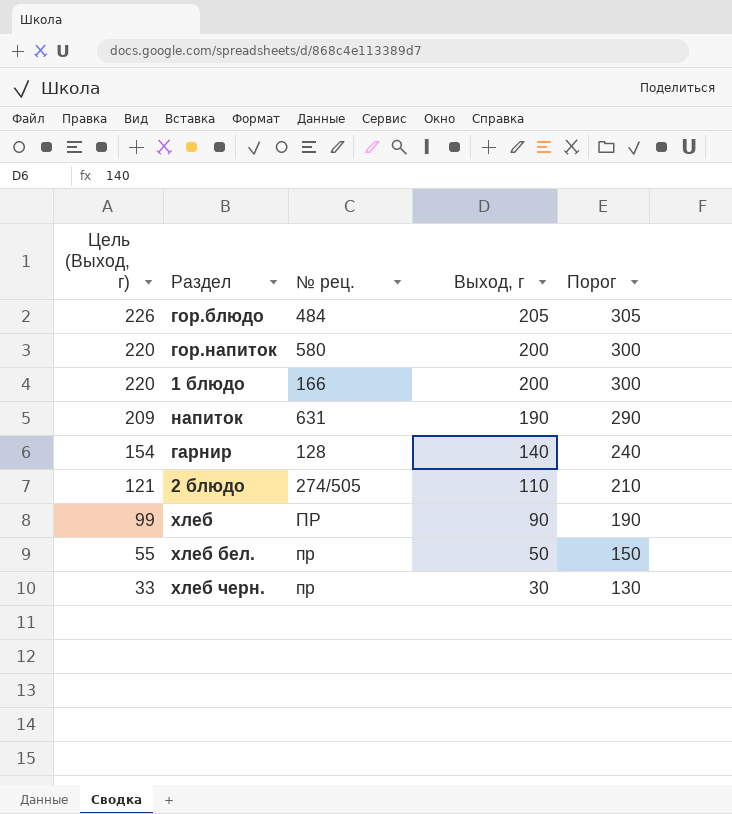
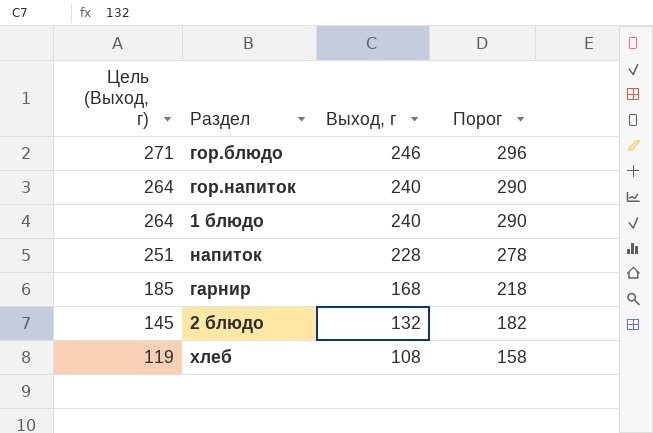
column № рец. | position: 3 -> none
column Порог | formula: [Выход, г] + 100 -> [Выход, г] + 50
row хлеб бел.: 55 | пр | 50 | 150 -> none
row хлеб черн.: 33 | пр | 30 | 130 -> none
гор.блюдо | Цель (Выход, г): 226 -> 271
гор.блюдо | Выход, г: 205 -> 246
гор.напиток | Цель (Выход, г): 220 -> 264
гор.напиток | Выход, г: 200 -> 240
1 блюдо | Цель (Выход, г): 220 -> 264
1 блюдо | Выход, г: 200 -> 240
напиток | Цель (Выход, г): 209 -> 251
напиток | Выход, г: 190 -> 228
гарнир | Цель (Выход, г): 154 -> 185
гарнир | Выход, г: 140 -> 168
2 блюдо | Цель (Выход, г): 121 -> 145
2 блюдо | Выход, г: 110 -> 132
хлеб | Цель (Выход, г): 99 -> 119
хлеб | Выход, г: 90 -> 108

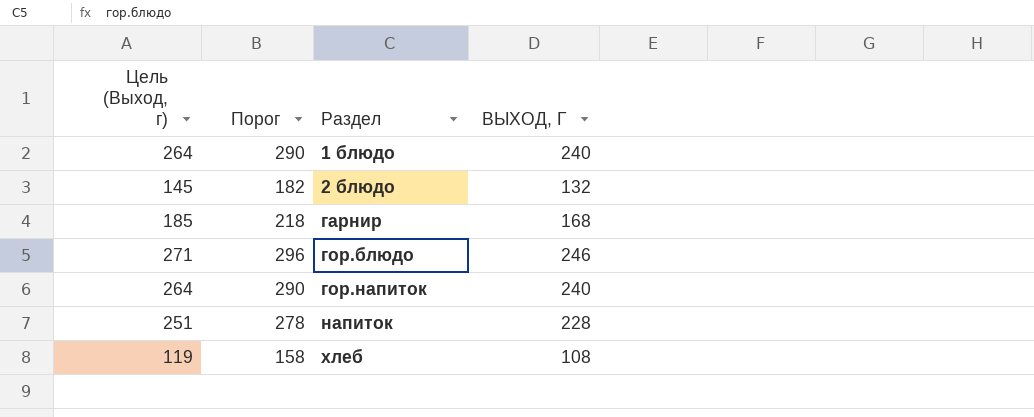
row order: Цель (Выход, г) descending -> Раздел ascending
column Порог | position: 4 -> 2
column name: Выход, г -> ВЫХОД, Г

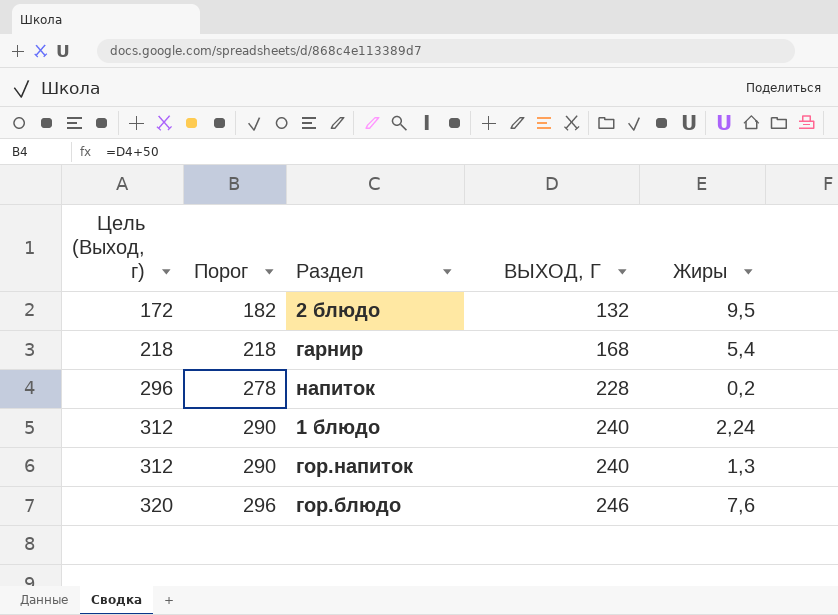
row order: Раздел ascending -> Цель (Выход, г) ascending
column Цель (Выход, г) | formula: [ВЫХОД, Г] * 1,1 -> [ВЫХОД, Г] * 1,3
column Жиры | position: none -> 5
row хлеб: 119 | 158 | 108 -> none

